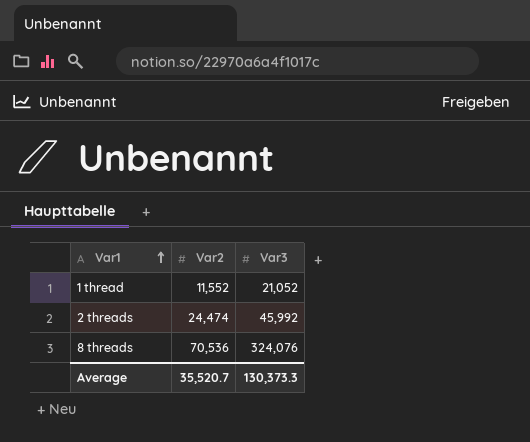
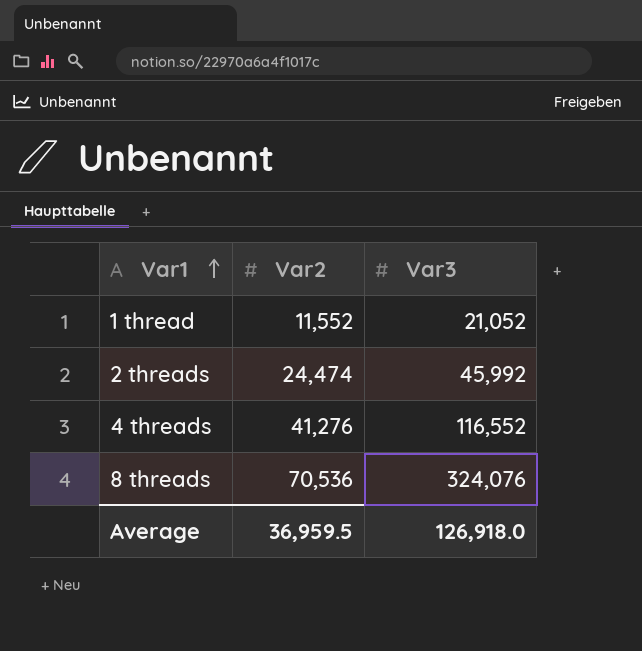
row 4 threads: none -> 41,276 | 116,552
Average | Var2: 35,520.7 -> 36,959.5
Average | Var3: 130,373.3 -> 126,918.0

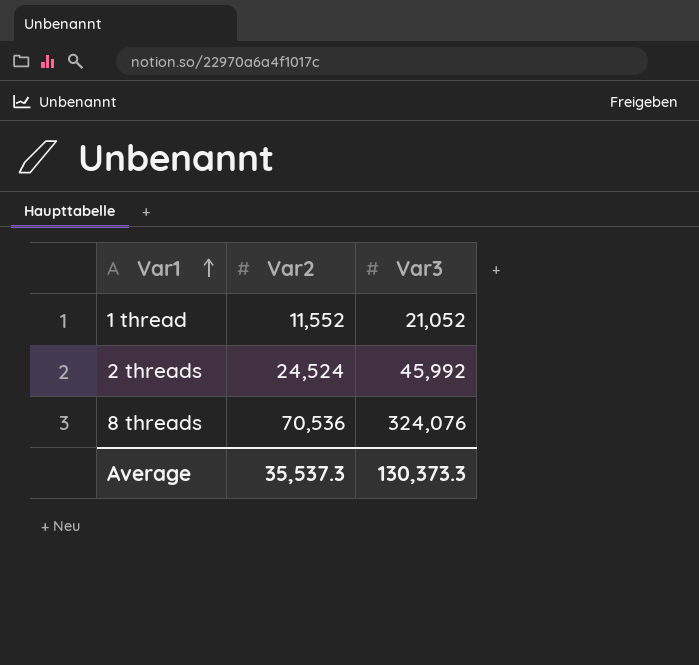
row 4 threads: 41,276 | 116,552 -> none
2 threads | Var2: 24,474 -> 24,524
Average | Var2: 36,959.5 -> 35,537.3
Average | Var3: 126,918.0 -> 130,373.3

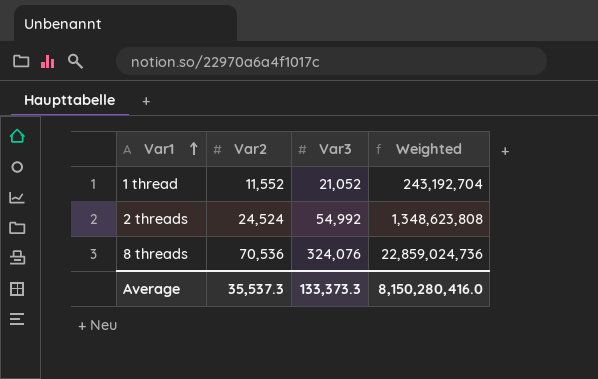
column Weighted | formula: none -> [Var2] * [Var3]
2 threads | Var3: 45,992 -> 54,992
Average | Var3: 130,373.3 -> 133,373.3

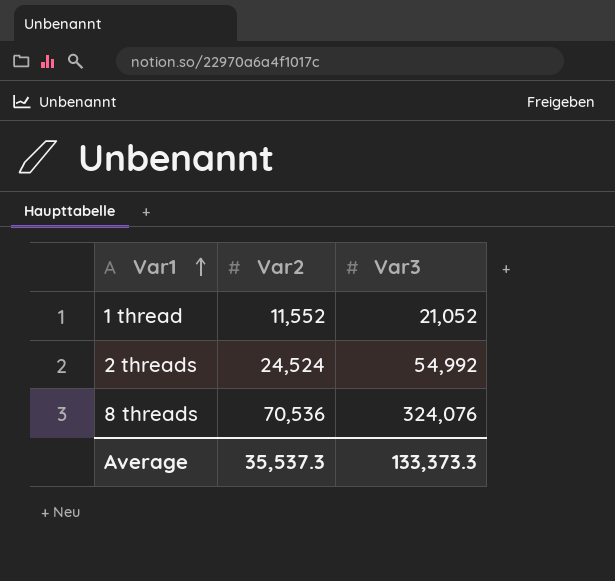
column Weighted | formula: [Var2] * [Var3] -> none

